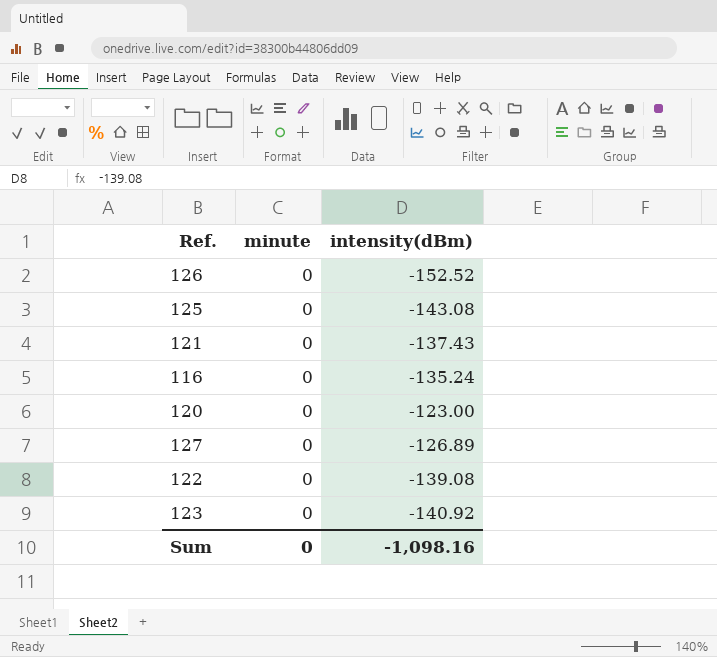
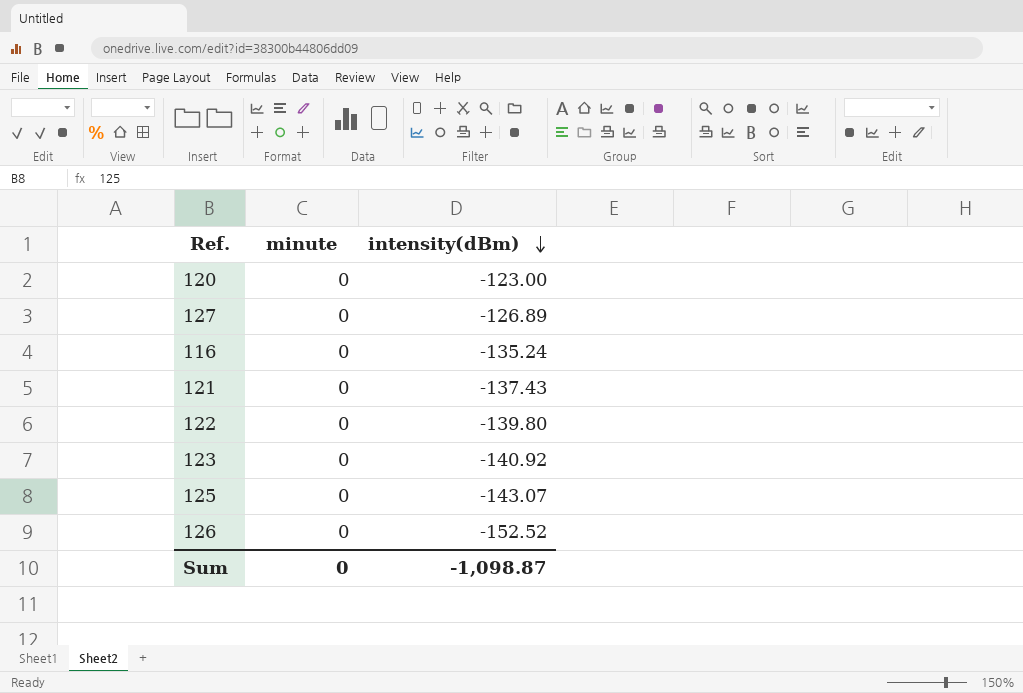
row order: none -> intensity(dBm) descending
122 | intensity(dBm): -139.08 -> -139.80
125 | intensity(dBm): -143.08 -> -143.07
Sum | intensity(dBm): -1,098.16 -> -1,098.87

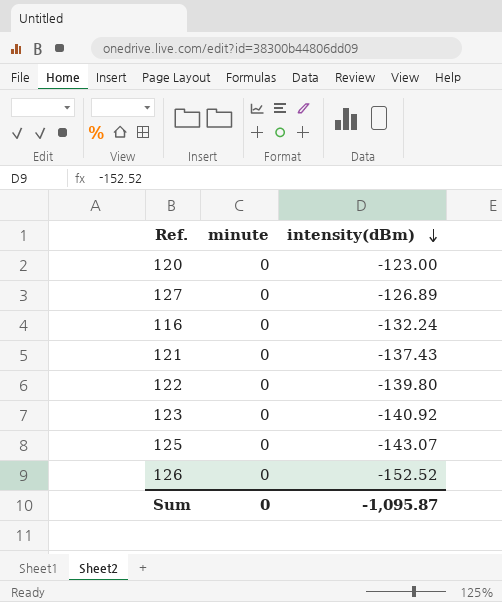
116 | intensity(dBm): -135.24 -> -132.24
Sum | intensity(dBm): -1,098.87 -> -1,095.87

